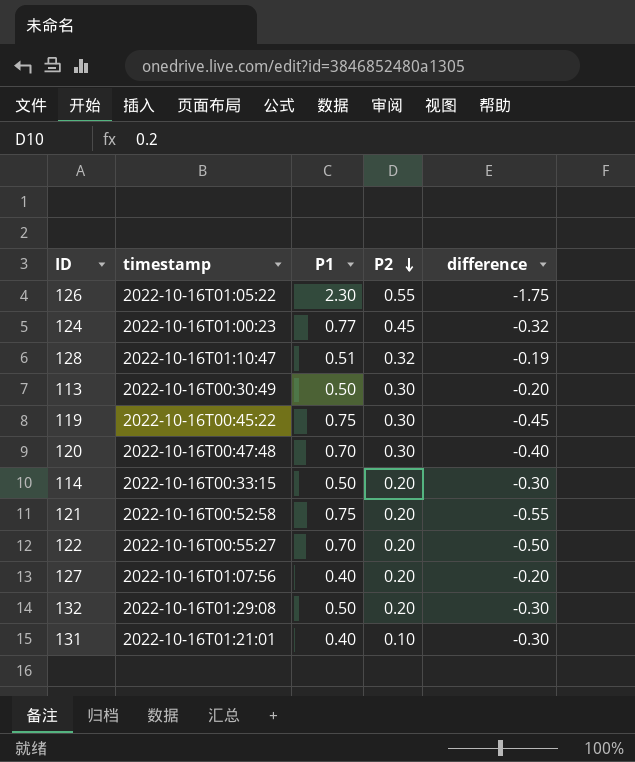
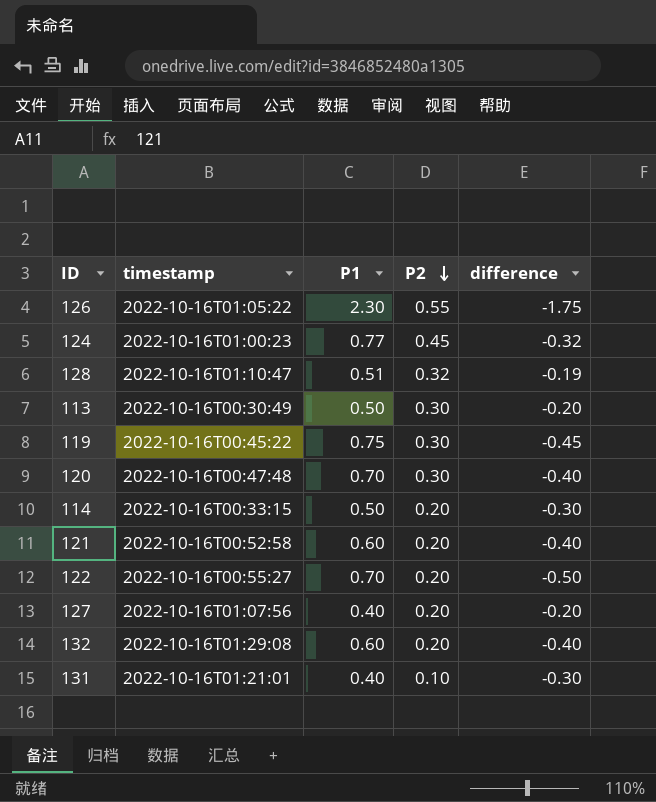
121 | P1: 0.75 -> 0.60
121 | difference: -0.55 -> -0.40
132 | P1: 0.50 -> 0.60
132 | difference: -0.30 -> -0.40

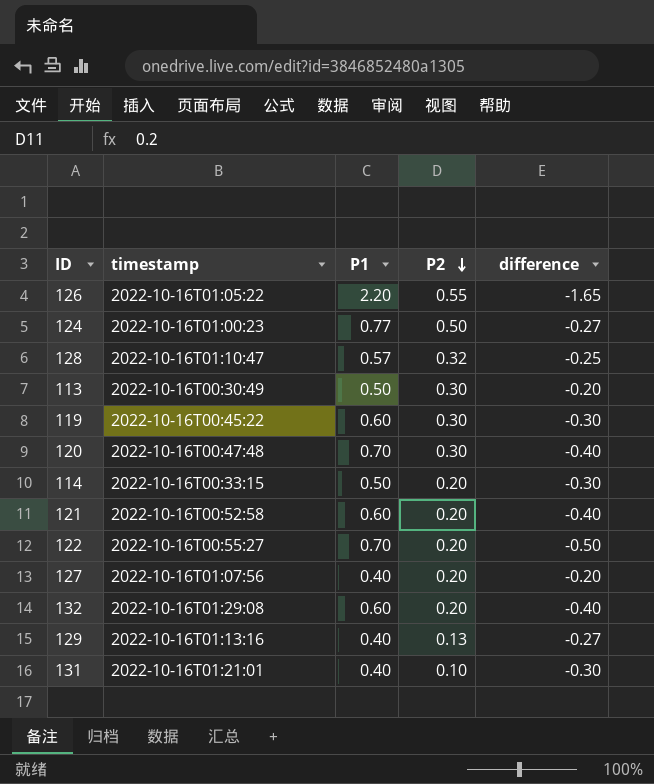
126 | P1: 2.30 -> 2.20
126 | difference: -1.75 -> -1.65
124 | P2: 0.45 -> 0.50
124 | difference: -0.32 -> -0.27
128 | P1: 0.51 -> 0.57
128 | difference: -0.19 -> -0.25
119 | P1: 0.75 -> 0.60
119 | difference: -0.45 -> -0.30
row 129: none -> 2022-10-16T01:13:16 | 0.40 | 0.13 | -0.27

